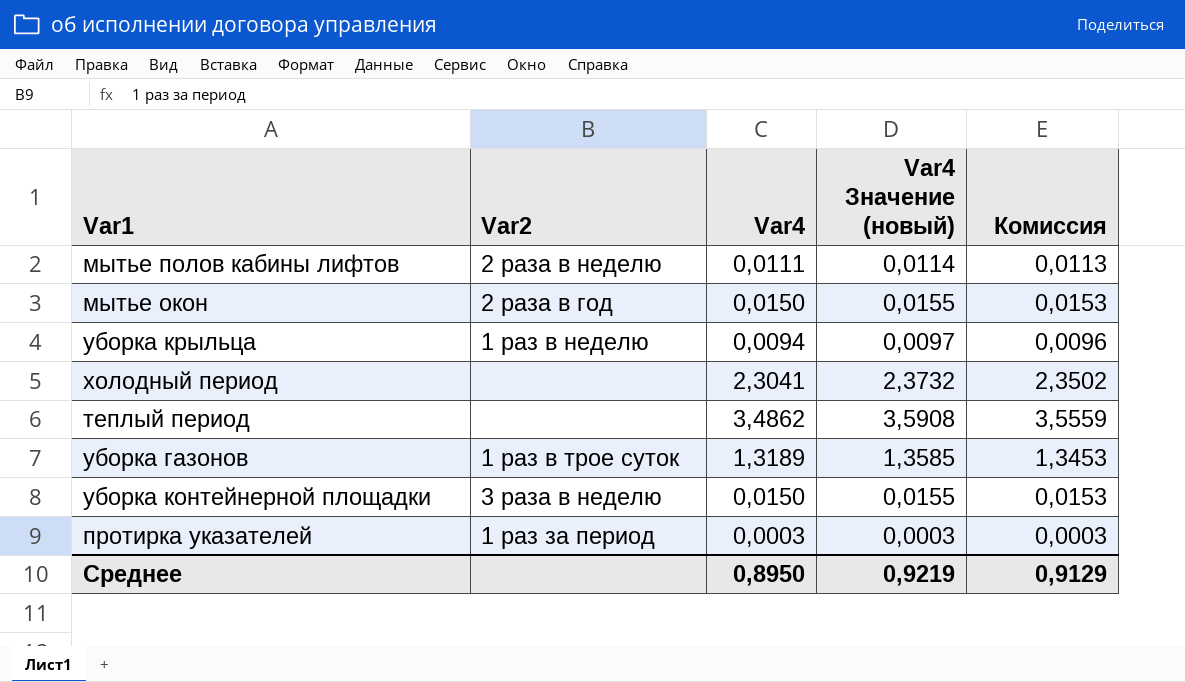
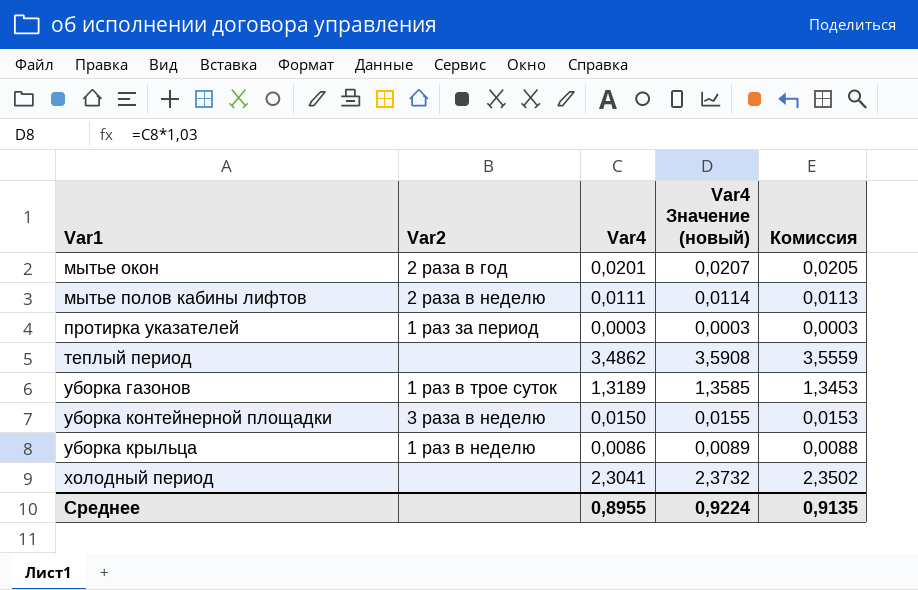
row order: none -> Var1 ascending
мытье окон | Var4: 0,0150 -> 0,0201
мытье окон | Var4 Значение (новый): 0,0155 -> 0,0207
мытье окон | Комиссия: 0,0153 -> 0,0205
уборка крыльца | Var4: 0,0094 -> 0,0086
уборка крыльца | Var4 Значение (новый): 0,0097 -> 0,0089
уборка крыльца | Комиссия: 0,0096 -> 0,0088
Среднее | Var4: 0,8950 -> 0,8955
Среднее | Var4 Значение (новый): 0,9219 -> 0,9224
Среднее | Комиссия: 0,9129 -> 0,9135

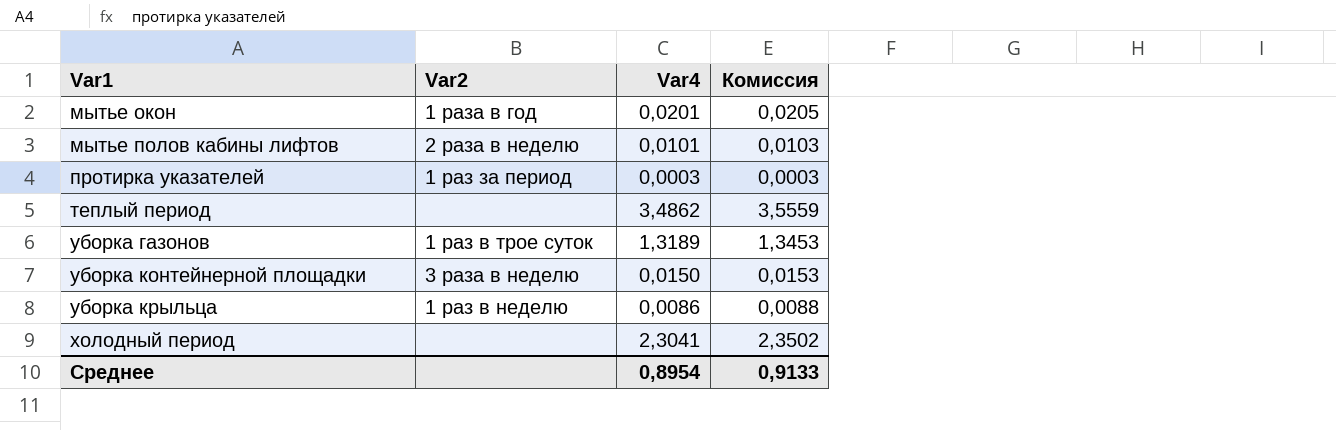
column Var4 Значение (новый) | formula: [Var4] * 1,03 -> none
мытье окон | Var2: 2 раза в год -> 1 раза в год
мытье полов кабины лифтов | Var4: 0,0111 -> 0,0101
мытье полов кабины лифтов | Комиссия: 0,0113 -> 0,0103
Среднее | Var4: 0,8955 -> 0,8954
Среднее | Комиссия: 0,9135 -> 0,9133

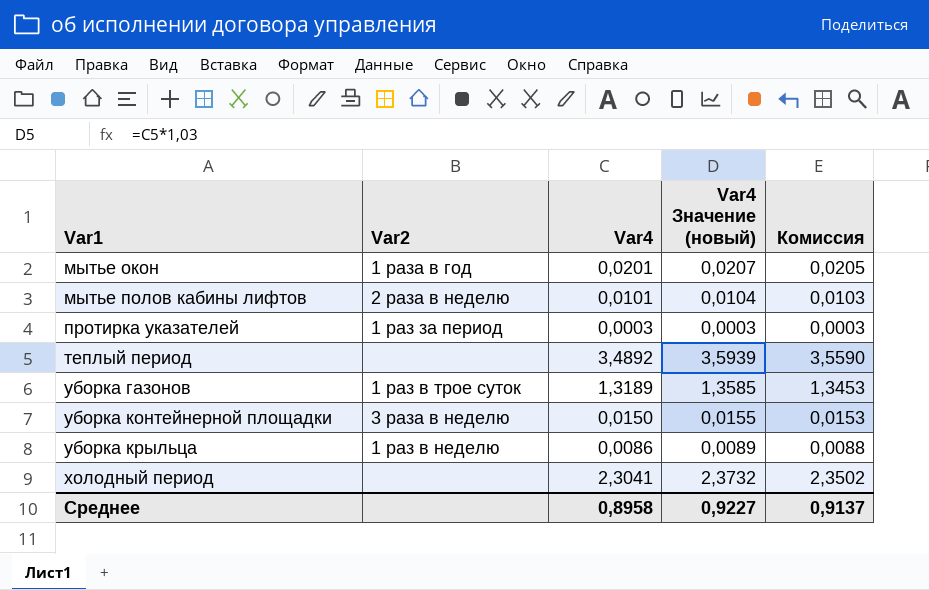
column Var4 Значение (новый) | formula: none -> [Var4] * 1,03
теплый период | Var4: 3,4862 -> 3,4892
теплый период | Комиссия: 3,5559 -> 3,5590
Среднее | Var4: 0,8954 -> 0,8958
Среднее | Комиссия: 0,9133 -> 0,9137

